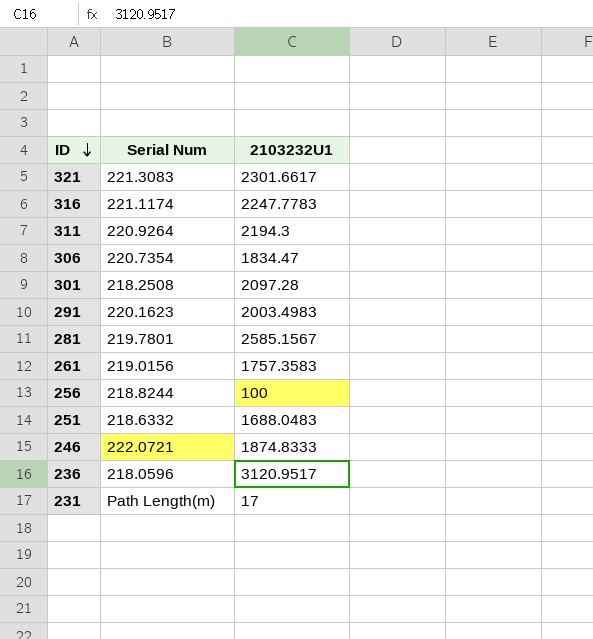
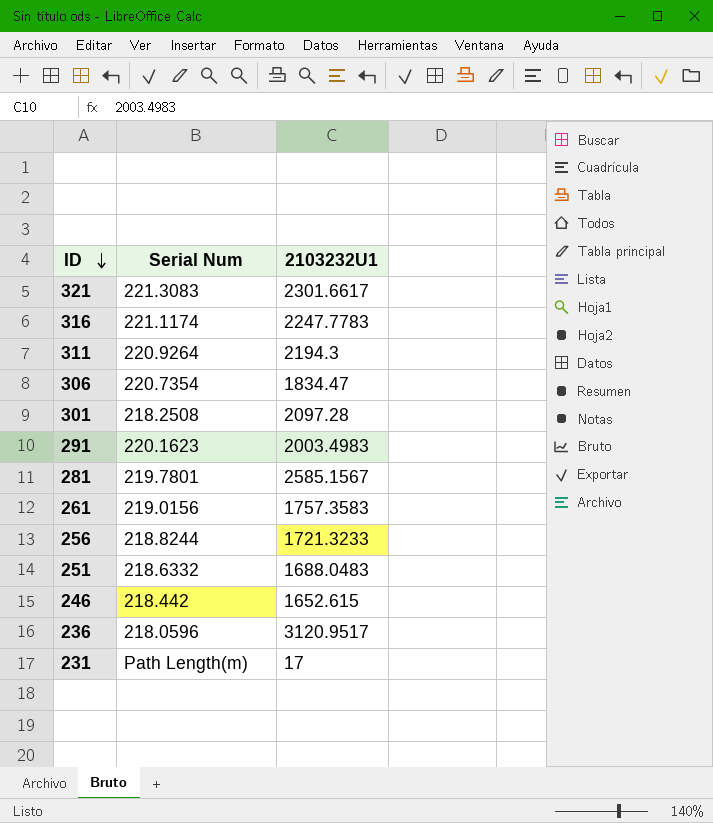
256 | 2103232U1: 100 -> 1721.3233
246 | Serial Num: 222.0721 -> 218.442
246 | 2103232U1: 1874.8333 -> 1652.615

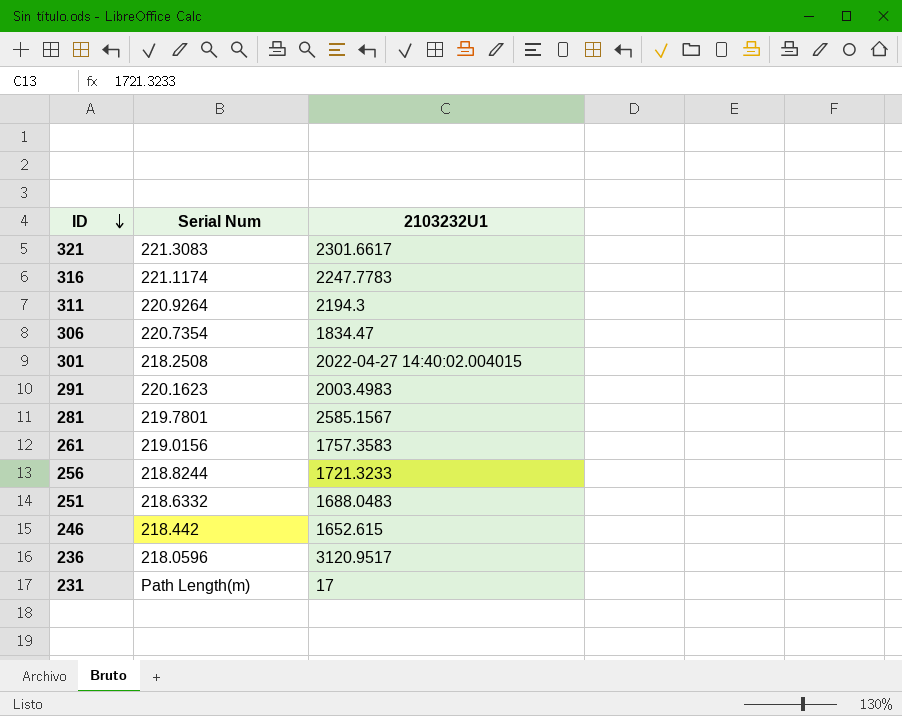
301 | 2103232U1: 2097.28 -> 2022-04-27 14:40:02.004015

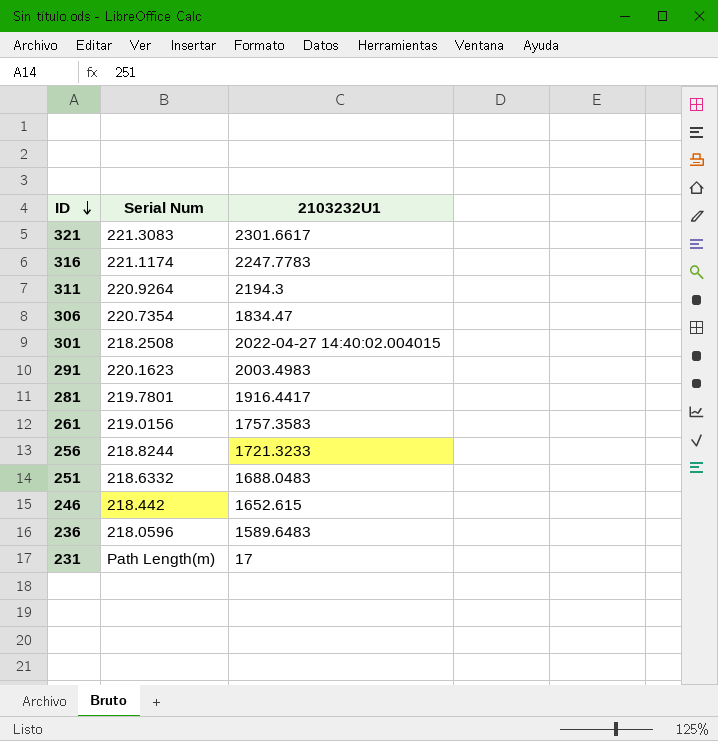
281 | 2103232U1: 2585.1567 -> 1916.4417
236 | 2103232U1: 3120.9517 -> 1589.6483

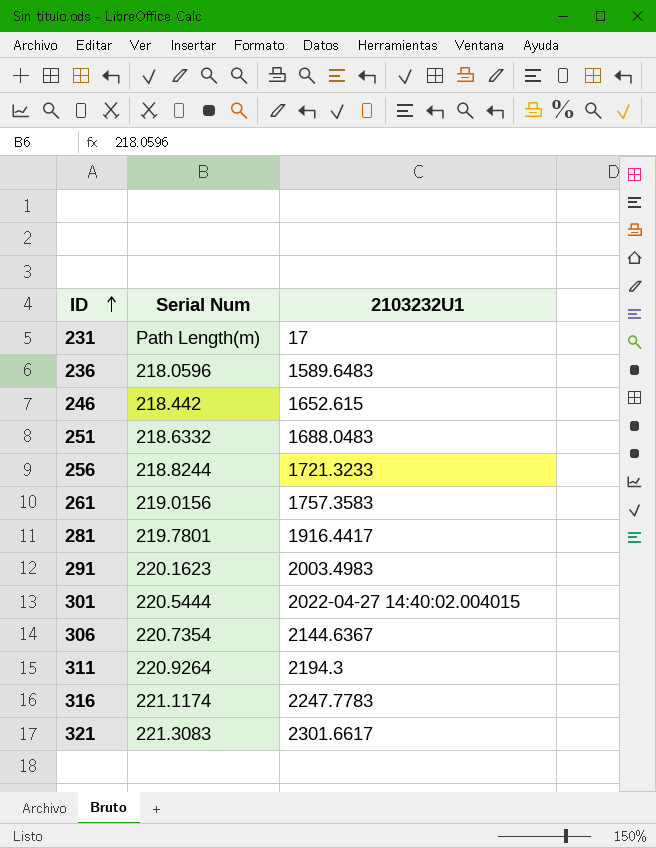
row order: ID descending -> ID ascending
301 | Serial Num: 218.2508 -> 220.5444
306 | 2103232U1: 1834.47 -> 2144.6367

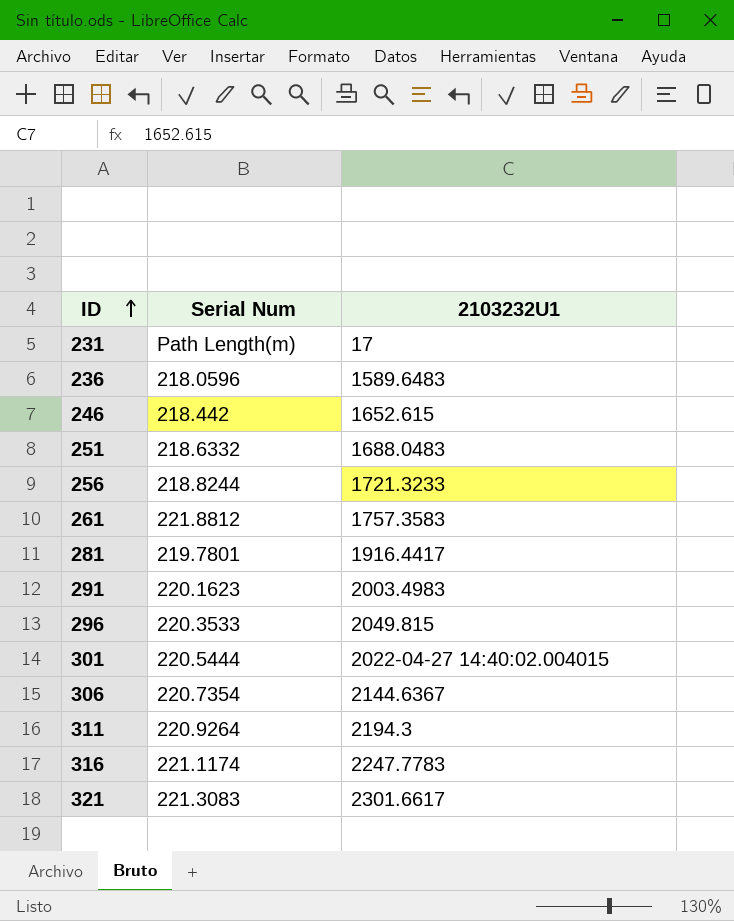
261 | Serial Num: 219.0156 -> 221.8812
row 296: none -> 220.3533 | 2049.815

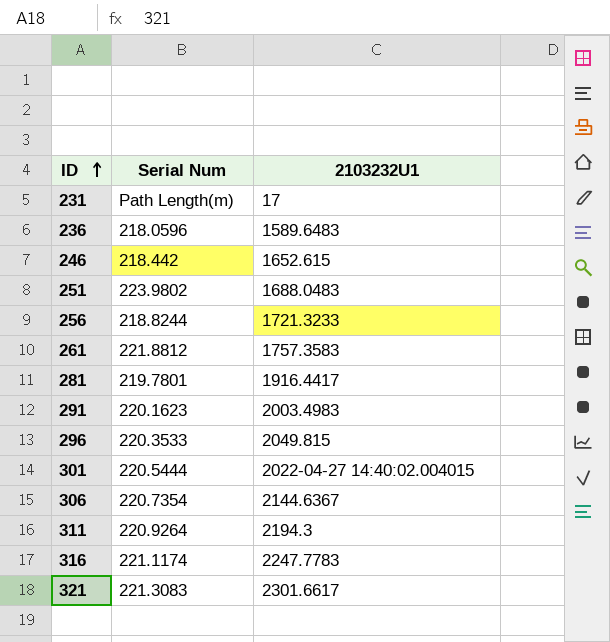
251 | Serial Num: 218.6332 -> 223.9802

